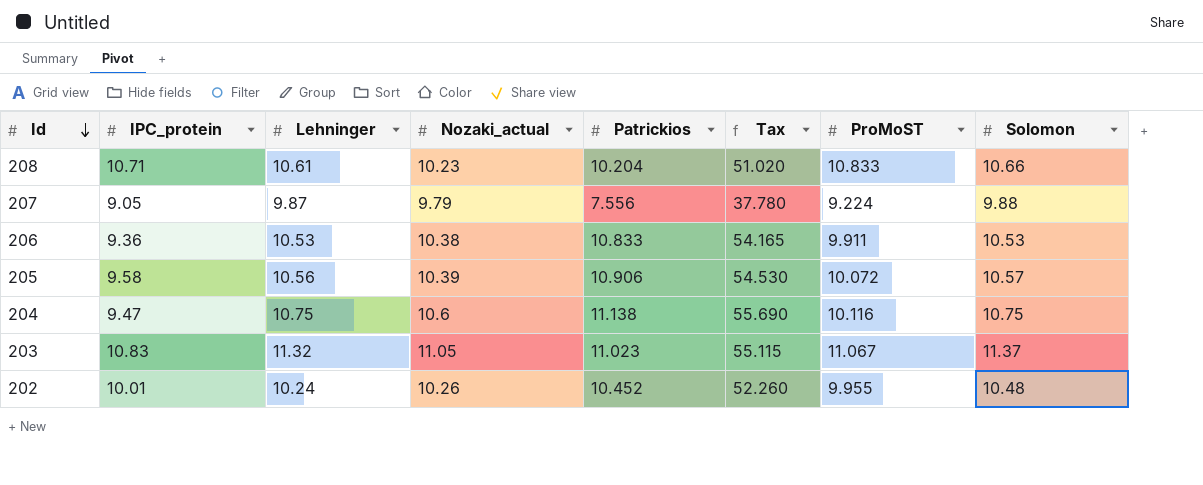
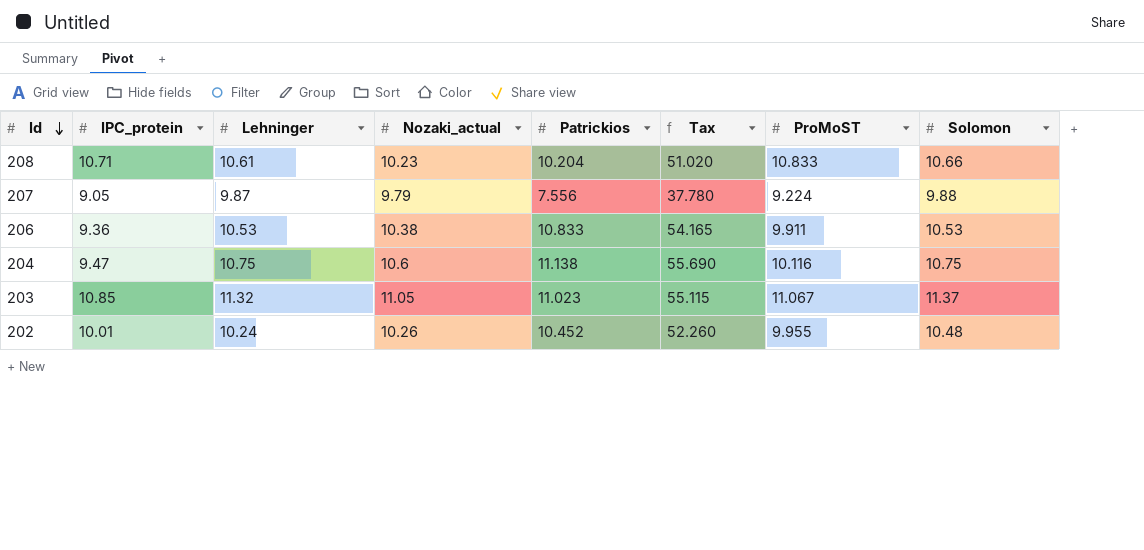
row 205: 9.58 | 10.56 | 10.39 | 10.906 | 54.530 | 10.072 | 10.57 -> none
203 | IPC_protein: 10.83 -> 10.85

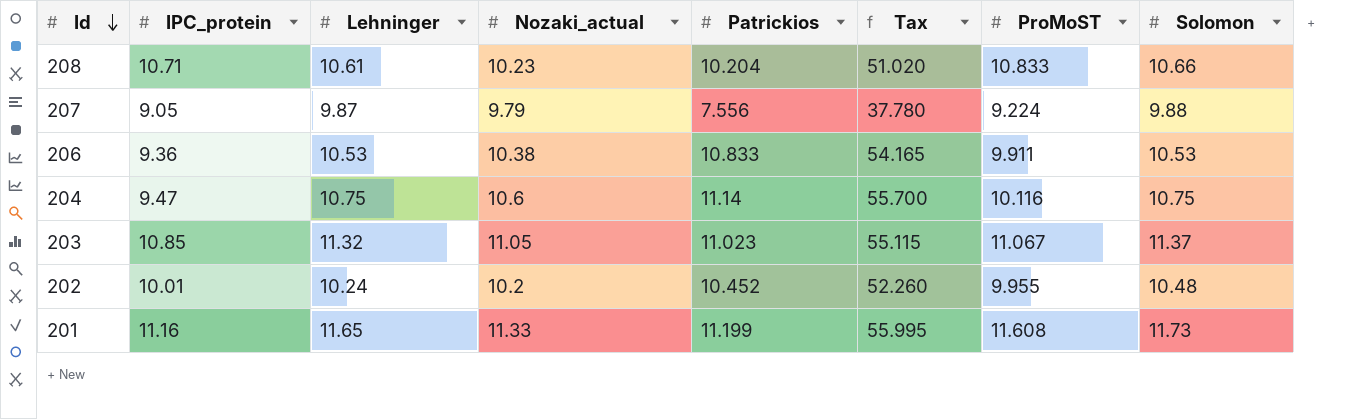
204 | Patrickios: 11.138 -> 11.14
204 | Tax: 55.690 -> 55.700
202 | Nozaki_actual: 10.26 -> 10.2
row 201: none -> 11.16 | 11.65 | 11.33 | 11.199 | 55.995 | 11.608 | 11.73

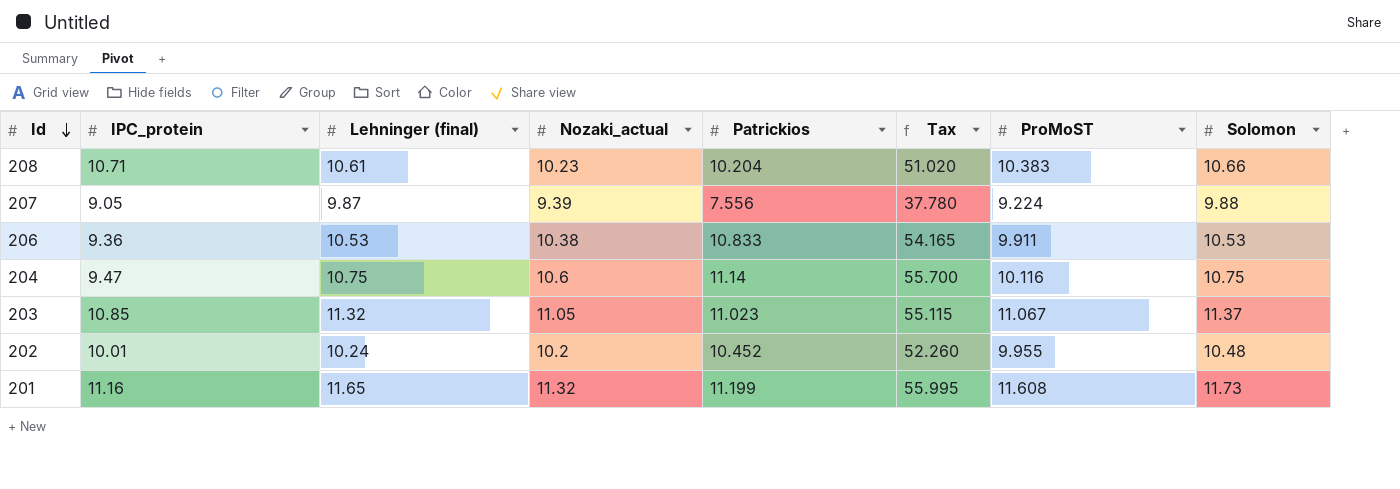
column name: Lehninger -> Lehninger (final)
208 | ProMoST: 10.833 -> 10.383
207 | Nozaki_actual: 9.79 -> 9.39
201 | Nozaki_actual: 11.33 -> 11.32

